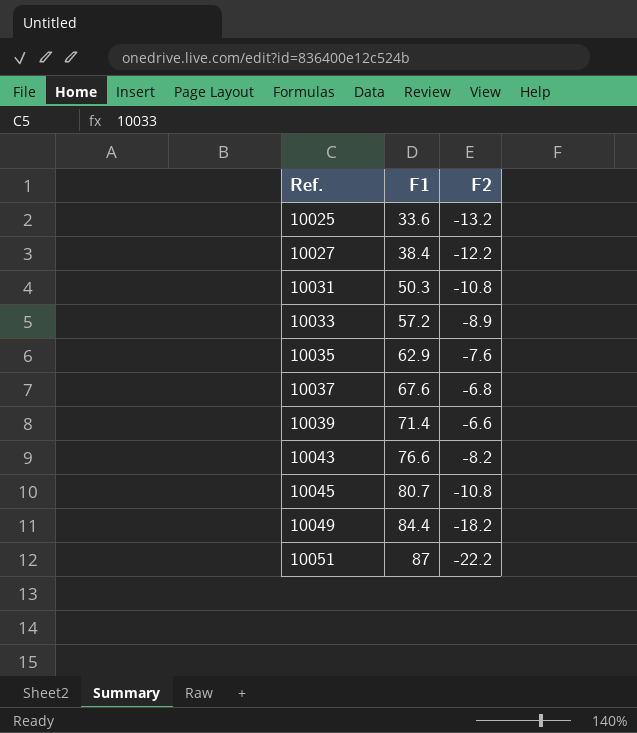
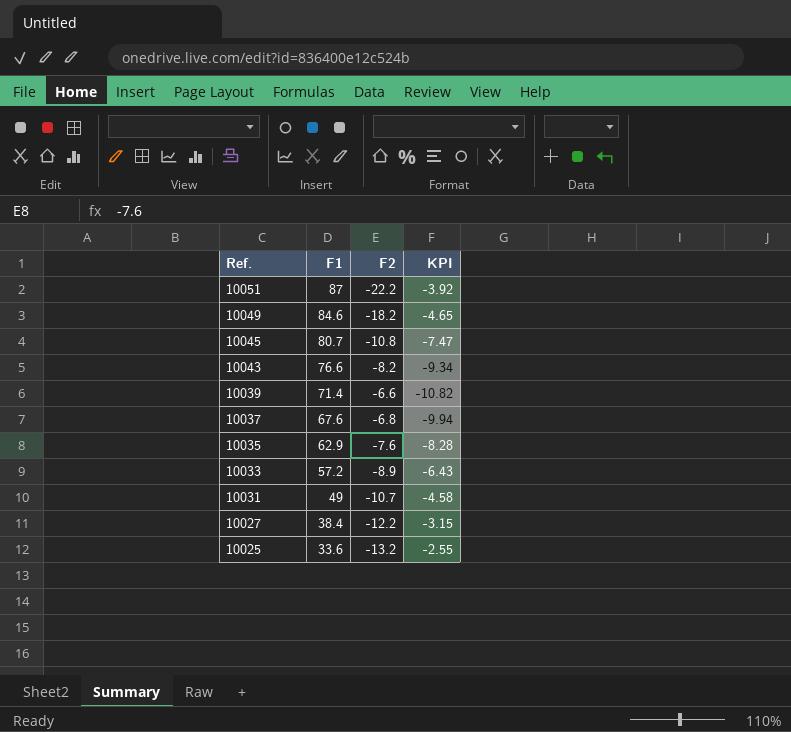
row order: Ref. ascending -> Ref. descending
column KPI | formula: none -> [F1] / [F2]
10049 | F1: 84.4 -> 84.6
10031 | F1: 50.3 -> 49
10031 | F2: -10.8 -> -10.7

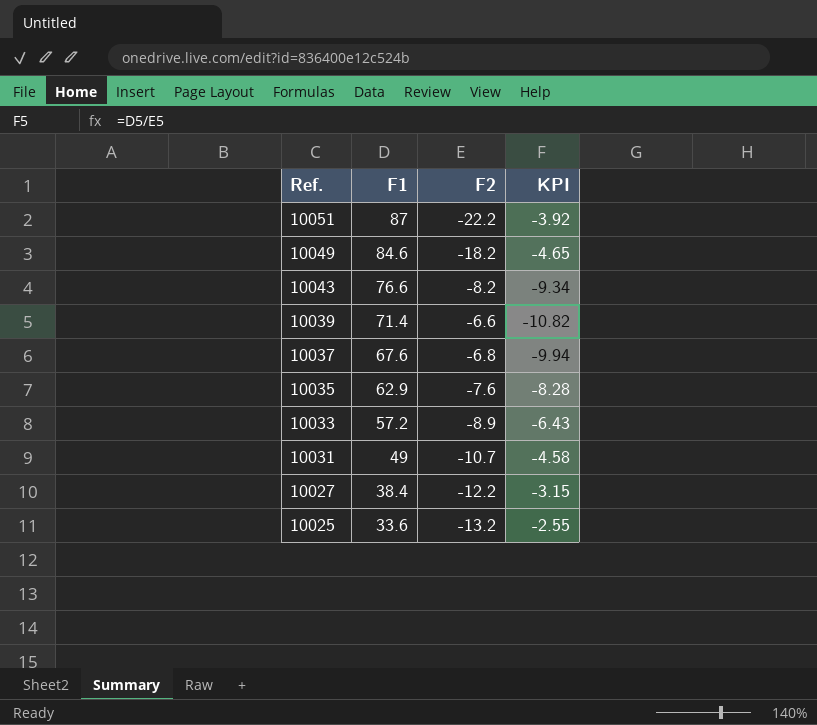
row 10045: 80.7 | -10.8 | -7.47 -> none

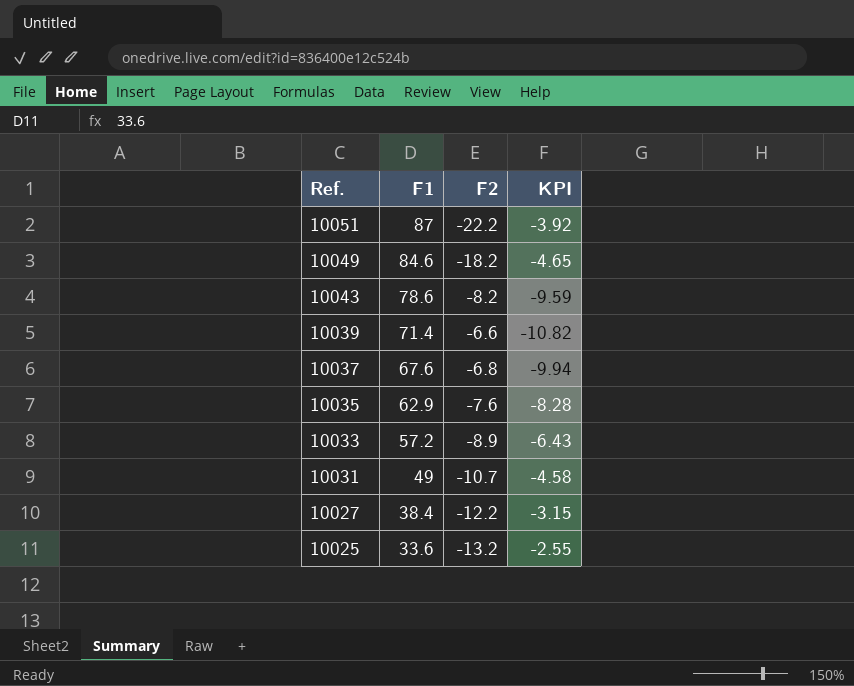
10043 | F1: 76.6 -> 78.6
10043 | KPI: -9.34 -> -9.59

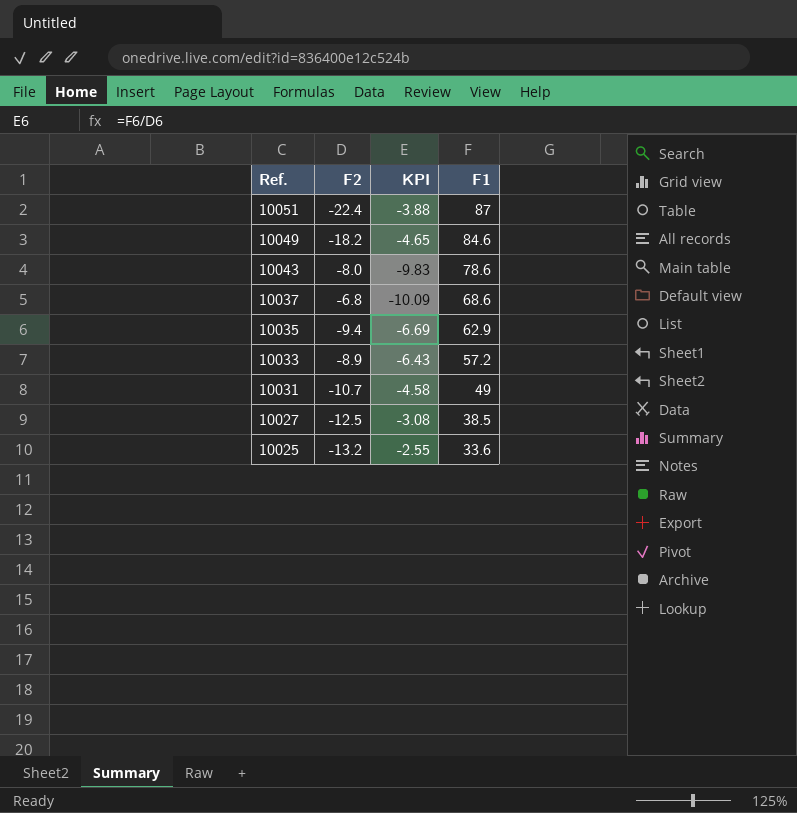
column F1 | position: 2 -> 4
row 10039: 71.4 | -6.6 | -10.82 -> none
10051 | F2: -22.2 -> -22.4
10051 | KPI: -3.92 -> -3.88
10043 | F2: -8.2 -> -8.0
10043 | KPI: -9.59 -> -9.83
10037 | KPI: -9.94 -> -10.09
10037 | F1: 67.6 -> 68.6
10035 | F2: -7.6 -> -9.4
10035 | KPI: -8.28 -> -6.69
10027 | F2: -12.2 -> -12.5
10027 | KPI: -3.15 -> -3.08
10027 | F1: 38.4 -> 38.5

